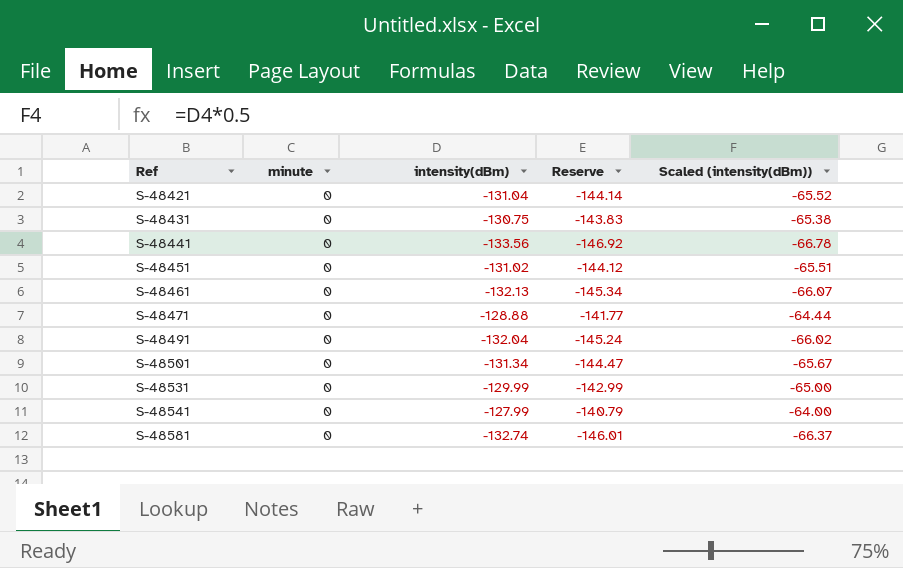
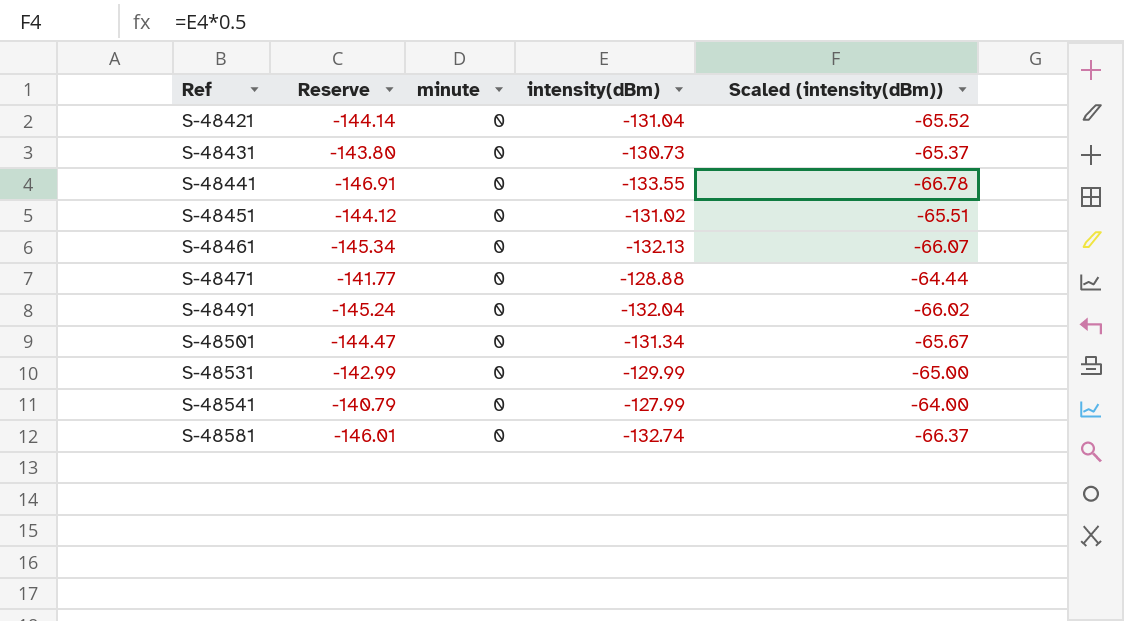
column Reserve | position: 4 -> 2
S-48431 | Reserve: -143.83 -> -143.80
S-48431 | intensity(dBm): -130.75 -> -130.73
S-48431 | Scaled (intensity(dBm)): -65.38 -> -65.37
S-48441 | Reserve: -146.92 -> -146.91
S-48441 | intensity(dBm): -133.56 -> -133.55

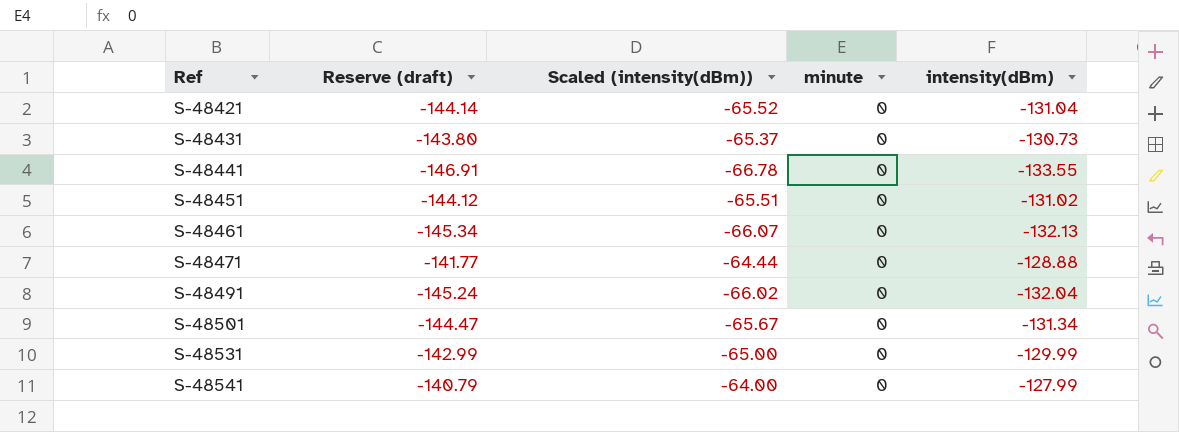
column name: Reserve -> Reserve (draft)
column Scaled (intensity(dBm)) | position: 5 -> 3
row S-48581: -146.01 | 0 | -132.74 | -66.37 -> none

